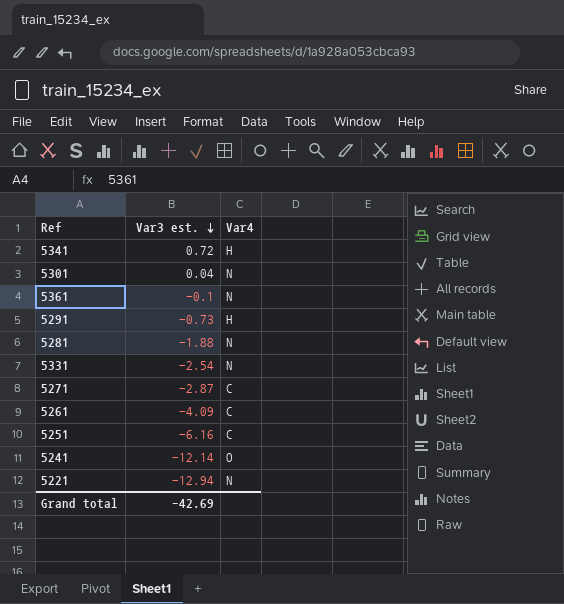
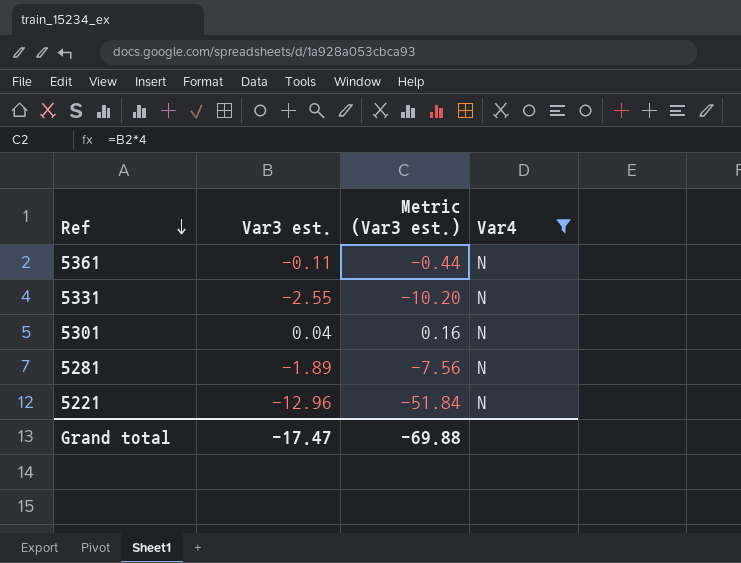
filter: none -> Var4 = N
row order: Var3 est. descending -> Ref descending
column Metric (Var3 est.) | formula: none -> [Var3 est.] * 4
5361 | Var3 est.: -0.1 -> -0.11
5331 | Var3 est.: -2.54 -> -2.55
5281 | Var3 est.: -1.88 -> -1.89
5221 | Var3 est.: -12.94 -> -12.96
Grand total | Var3 est.: -42.69 -> -17.47

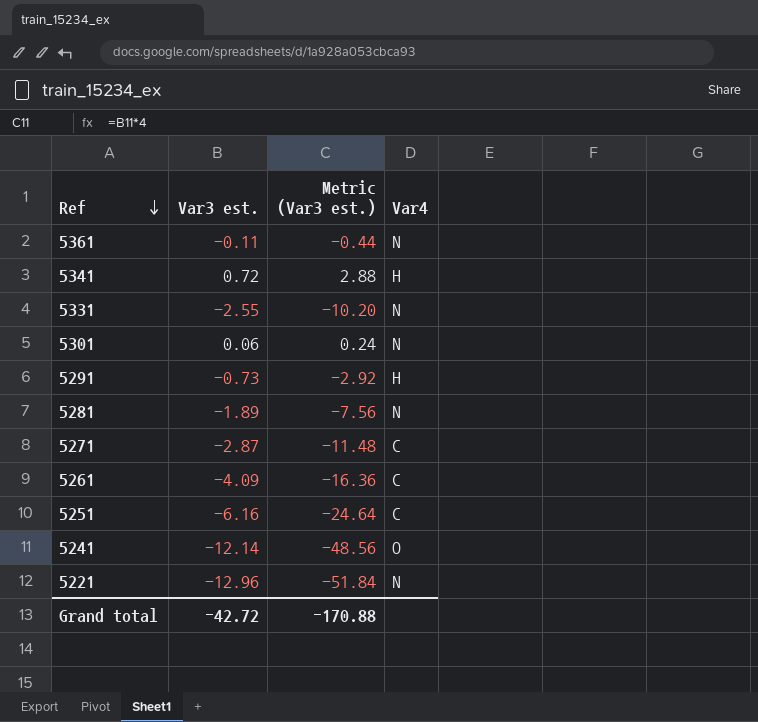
filter: Var4 = N -> none
5301 | Var3 est.: 0.04 -> 0.06
5301 | Metric (Var3 est.): 0.16 -> 0.24
Grand total | Var3 est.: -17.47 -> -42.72
Grand total | Metric (Var3 est.): -69.88 -> -170.88

